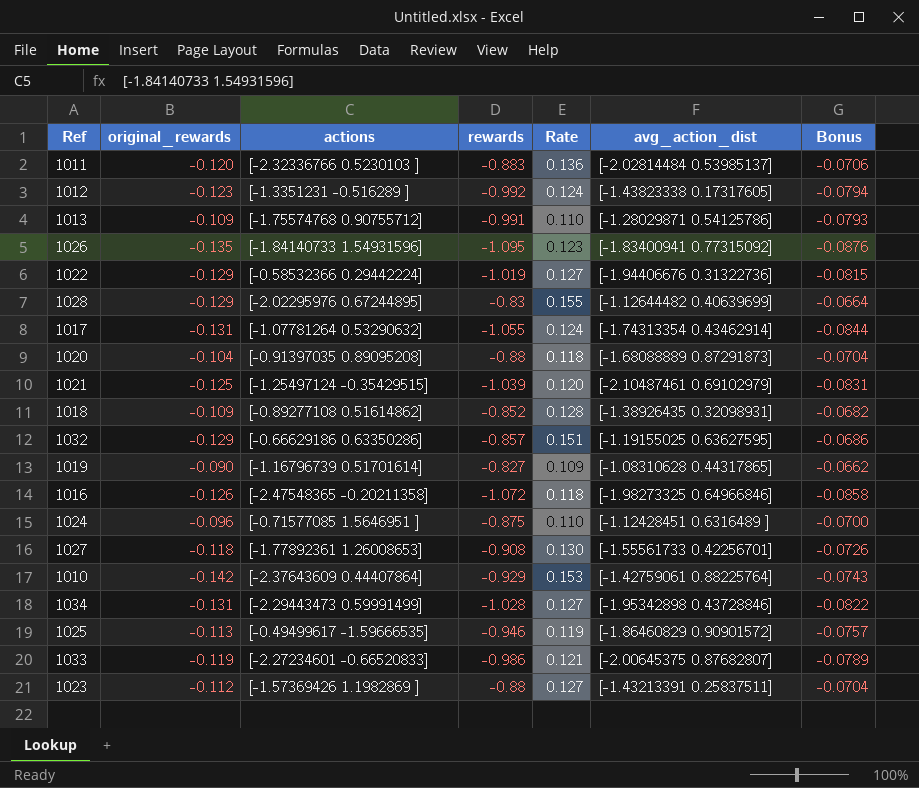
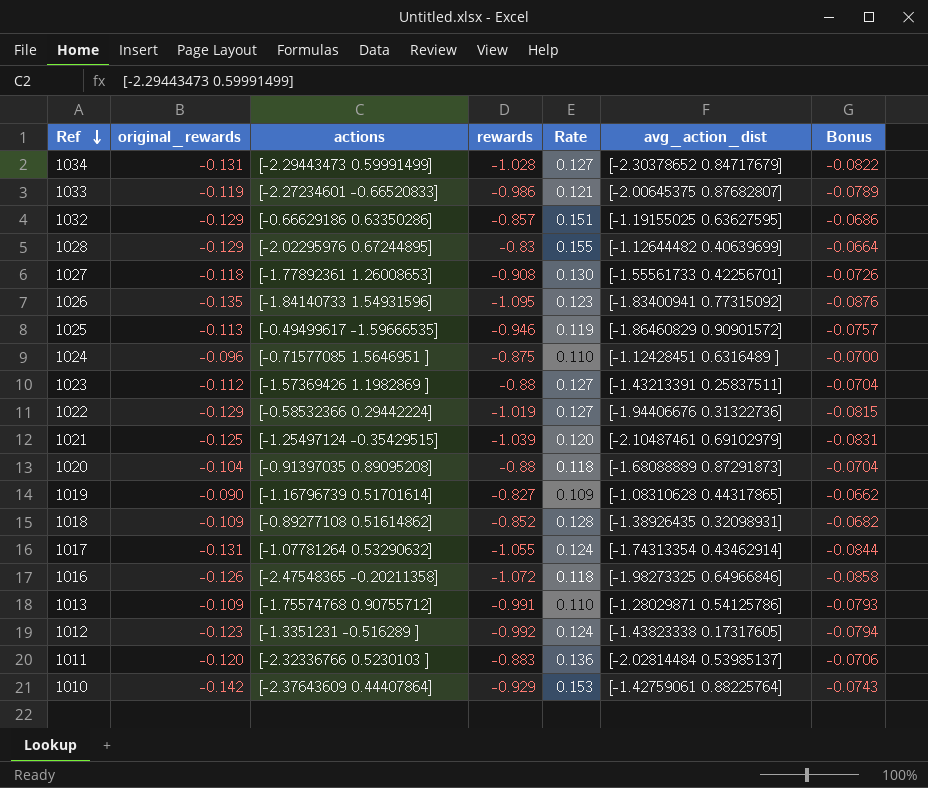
row order: none -> Ref descending
1034 | avg_action_dist: [-1.95342898 0.43728846] -> [-2.30378652 0.84717679]

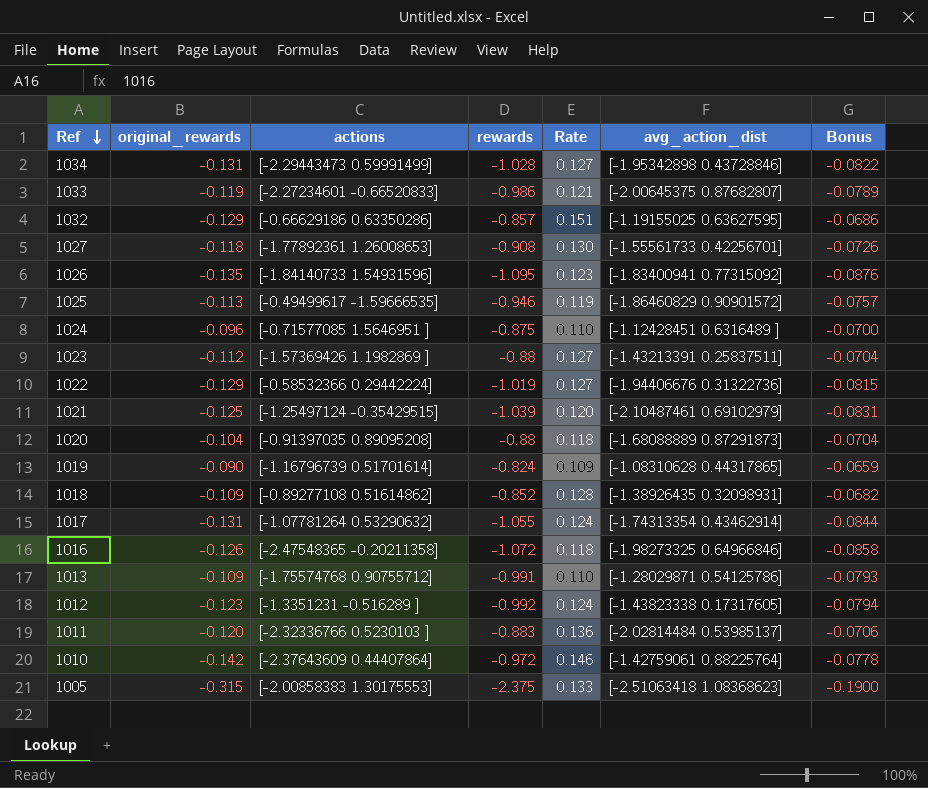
row 1028: -0.129 | [-2.02295976 0.67244895] | -0.83 | 0.155 | [-1.12644482 0.40639699] | -0.0664 -> none
1034 | avg_action_dist: [-2.30378652 0.84717679] -> [-1.95342898 0.43728846]
1019 | rewards: -0.827 -> -0.824
1019 | Bonus: -0.0662 -> -0.0659
1010 | rewards: -0.929 -> -0.972
1010 | Rate: 0.153 -> 0.146
1010 | Bonus: -0.0743 -> -0.0778
row 1005: none -> -0.315 | [-2.00858383 1.30175553] | -2.375 | 0.133 | [-2.51063418 1.08368623] | -0.1900

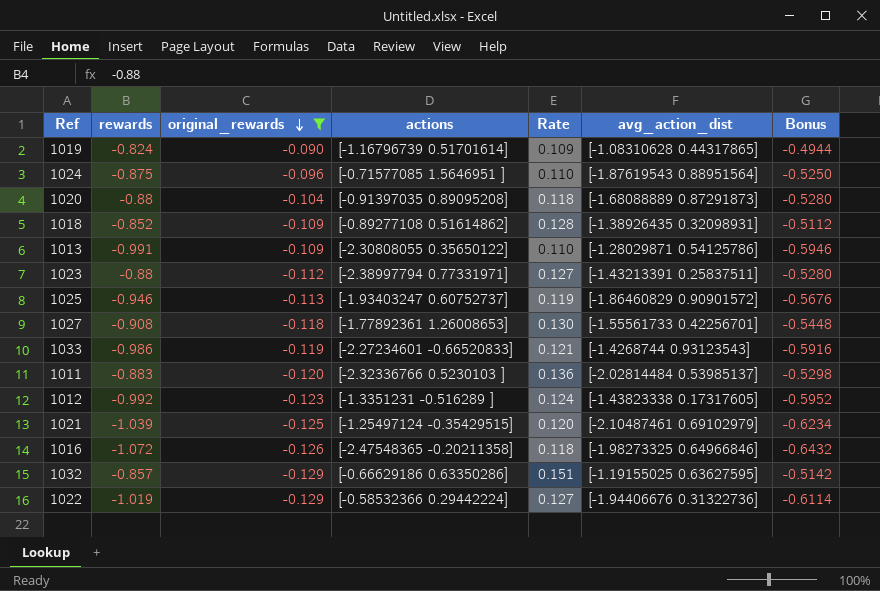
filter: none -> original_rewards >= -0.129
row order: Ref descending -> original_rewards descending
column rewards | position: 4 -> 2
column Bonus | formula: [rewards] * 0.08 -> [rewards] * 0.6
1024 | avg_action_dist: [-1.12428451 0.6316489 ] -> [-1.87619543 0.88951564]
1013 | actions: [-1.75574768 0.90755712] -> [-2.30808055 0.35650122]
1023 | actions: [-1.57369426 1.1982869 ] -> [-2.38997794 0.77331971]
1025 | actions: [-0.49499617 -1.59666535] -> [-1.93403247 0.60752737]
1033 | avg_action_dist: [-2.00645375 0.87682807] -> [-1.4268744 0.93123543]

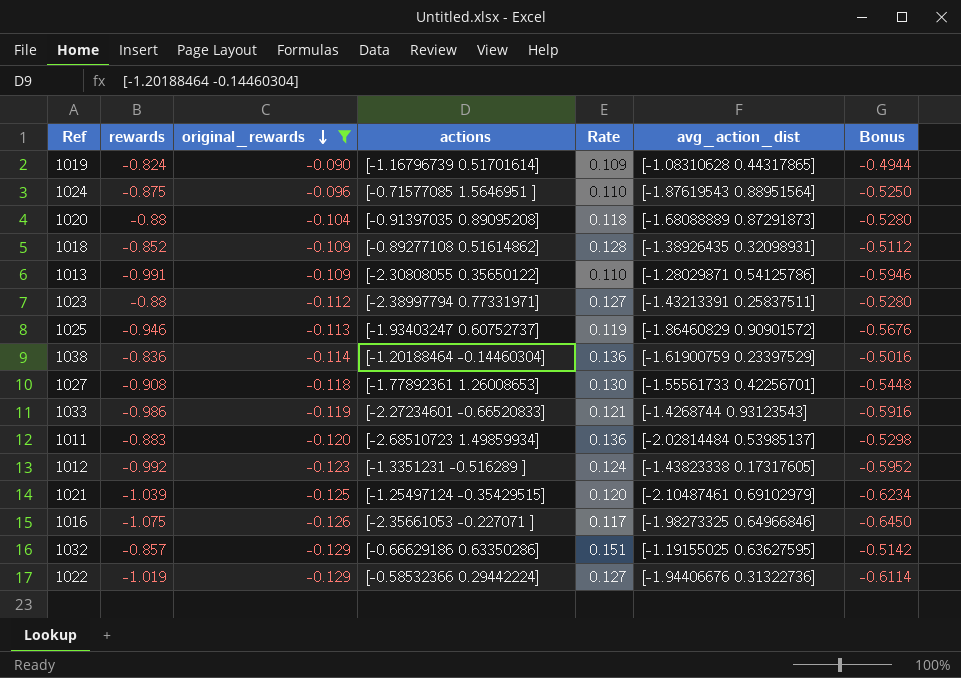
row 1038: none -> -0.836 | -0.114 | [-1.20188464 -0.14460304] | 0.136 | [-1.61900759 0.23397529] | -0.5016
1011 | actions: [-2.32336766 0.5230103 ] -> [-2.68510723 1.49859934]
1016 | rewards: -1.072 -> -1.075
1016 | actions: [-2.47548365 -0.20211358] -> [-2.35661053 -0.227071 ]
1016 | Rate: 0.118 -> 0.117
1016 | Bonus: -0.6432 -> -0.6450

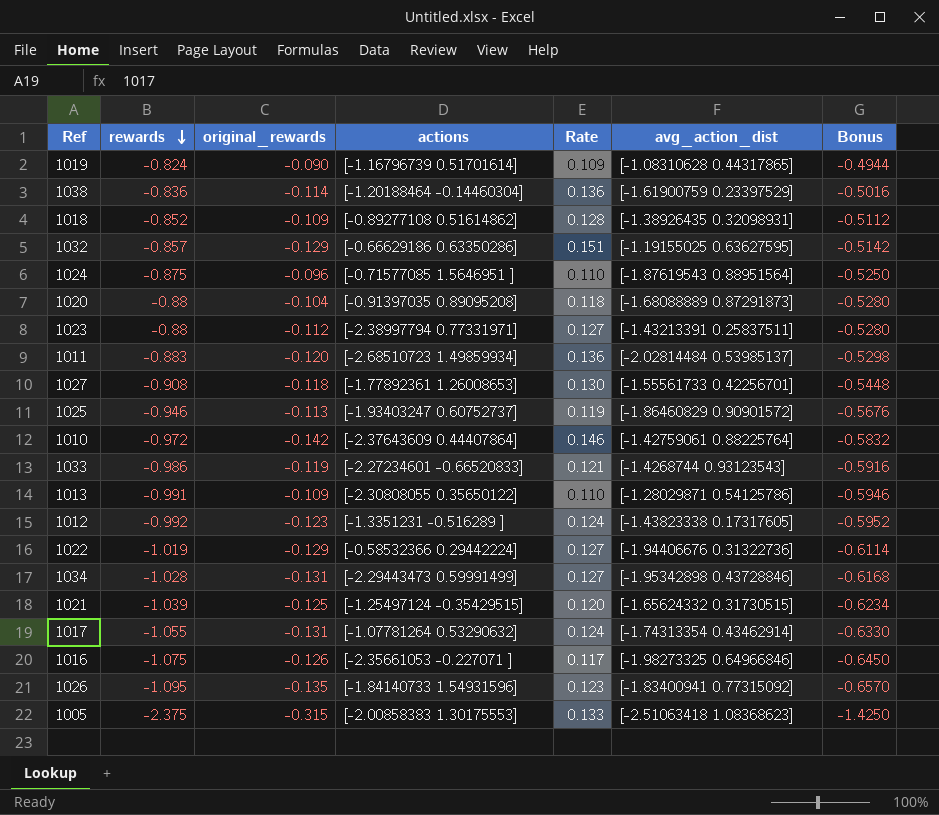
filter: original_rewards >= -0.129 -> none
row order: original_rewards descending -> rewards descending
1021 | avg_action_dist: [-2.10487461 0.69102979] -> [-1.65624332 0.31730515]

